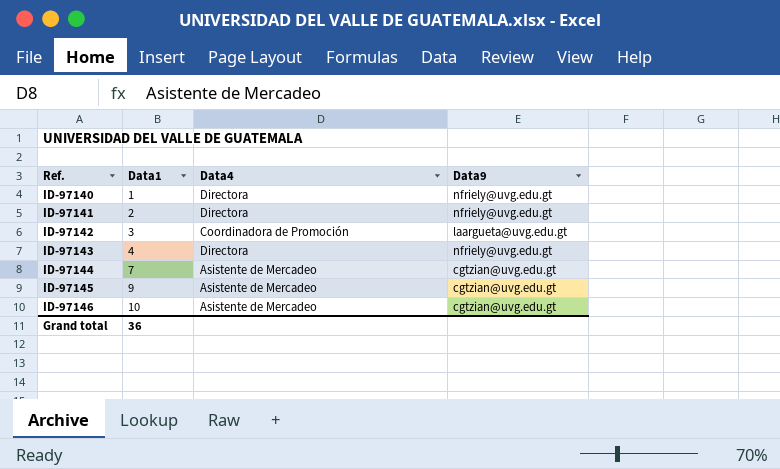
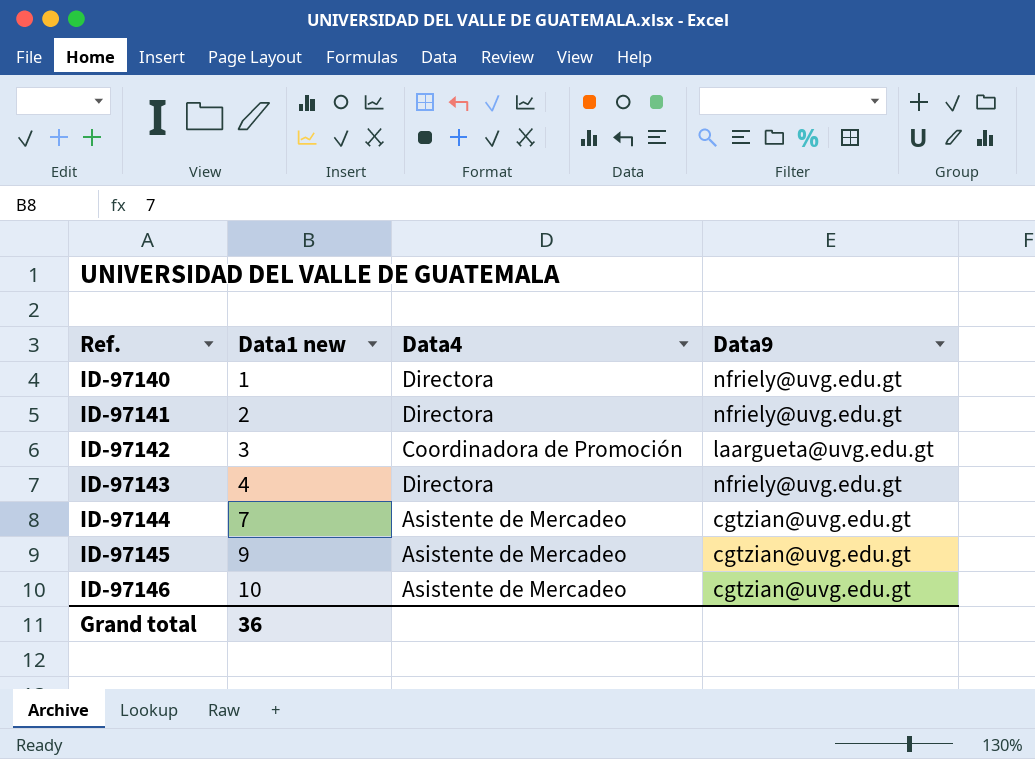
column name: Data1 -> Data1 new

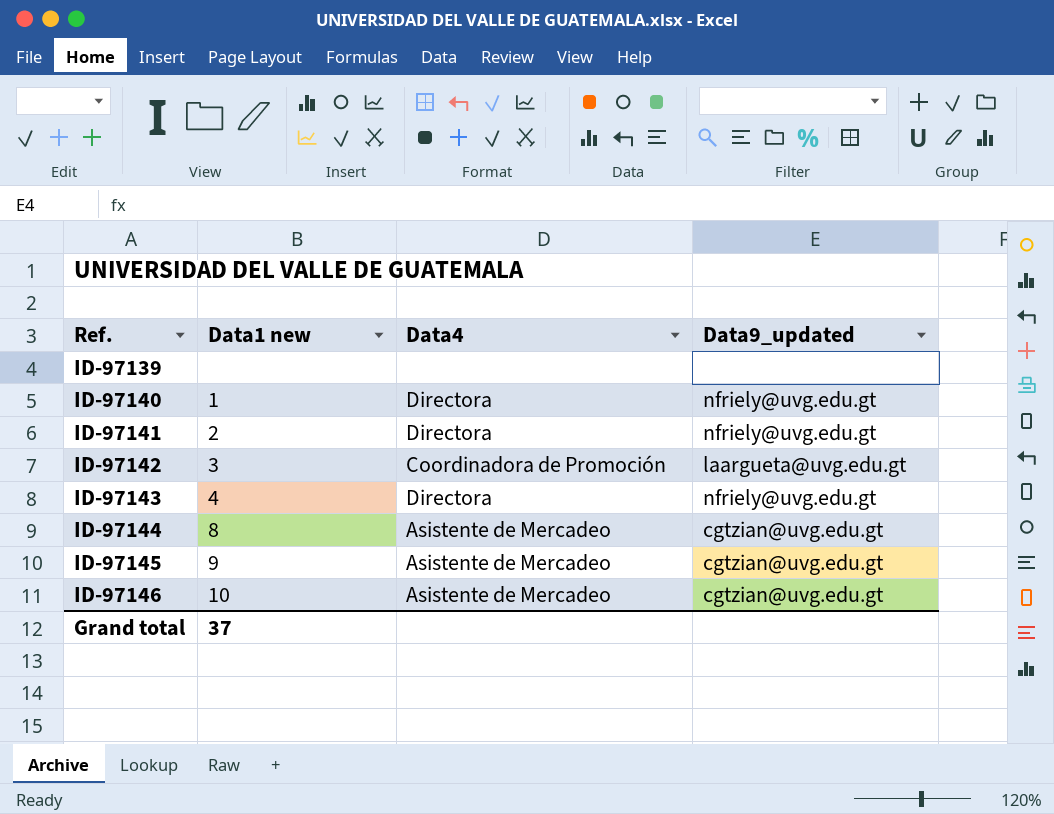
column name: Data9 -> Data9_updated
row ID-97139: none -> none | none | none
ID-97144 | Data1 new: 7 -> 8
Grand total | Data1 new: 36 -> 37

